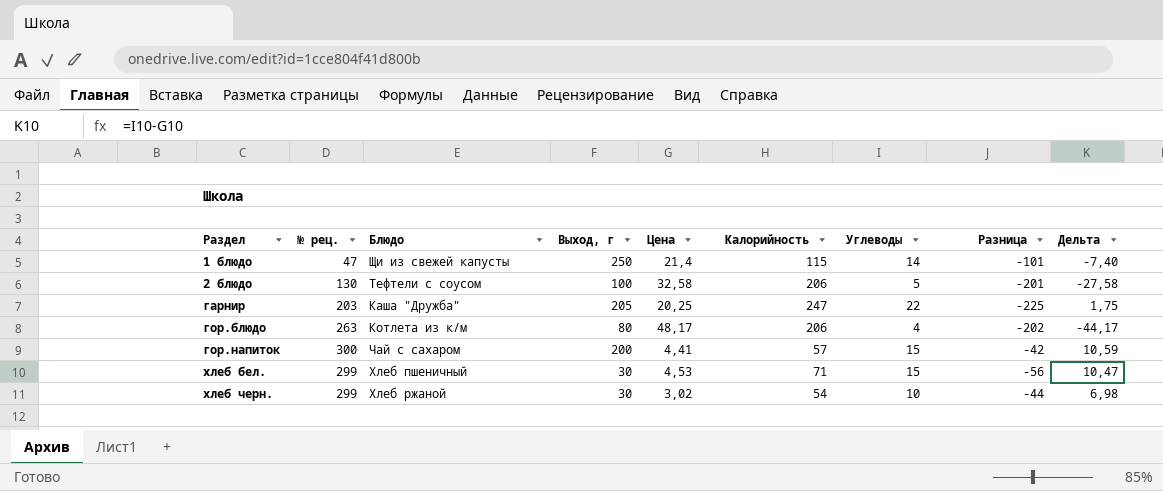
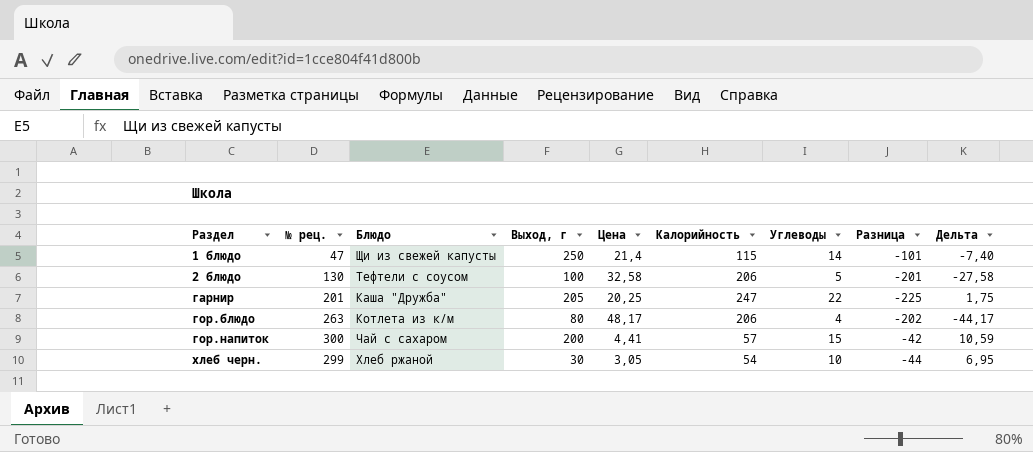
row хлеб бел.: 299 | Хлеб пшеничный | 30 | 4,53 | 71 | 15 | -56 | 10,47 -> none
гарнир | № рец.: 203 -> 201
хлеб черн. | Цена: 3,02 -> 3,05
хлеб черн. | Дельта: 6,98 -> 6,95

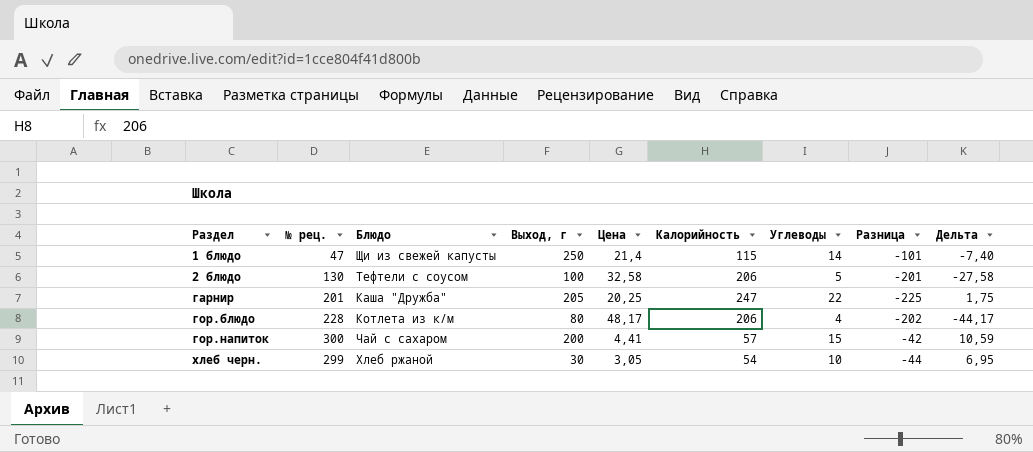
гор.блюдо | № рец.: 263 -> 228

